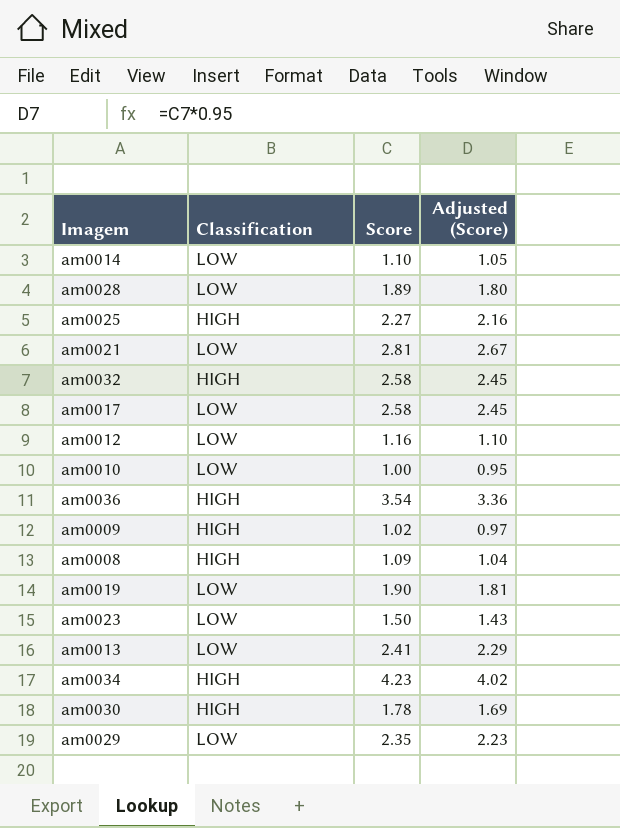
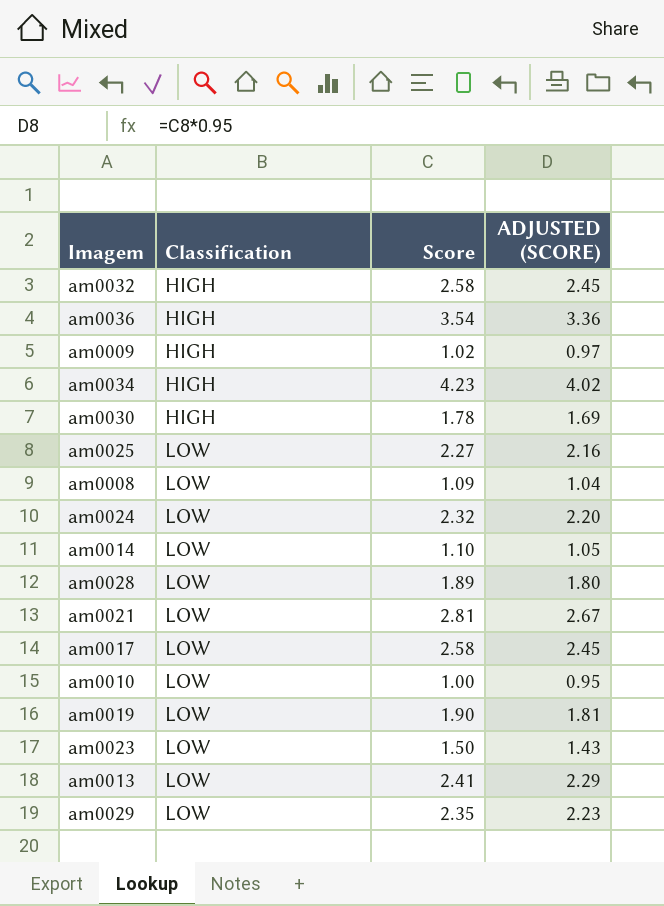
row order: none -> Classification ascending
column name: Adjusted (Score) -> ADJUSTED (SCORE)
row am0012: LOW | 1.16 | 1.10 -> none
am0025 | Classification: HIGH -> LOW
am0008 | Classification: HIGH -> LOW
row am0024: none -> LOW | 2.32 | 2.20

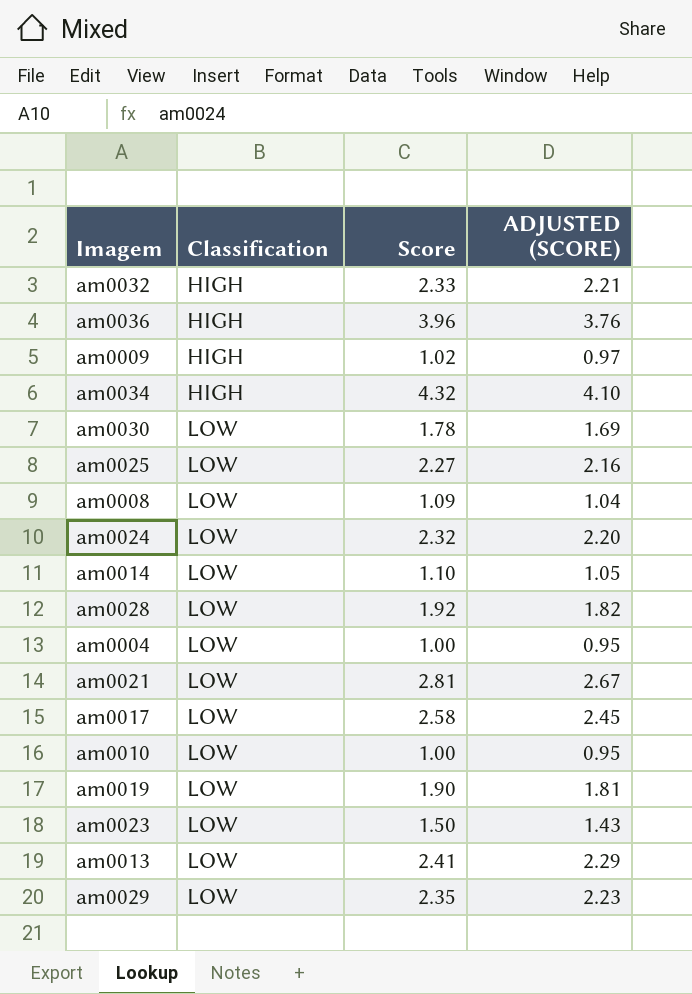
am0032 | Score: 2.58 -> 2.33
am0032 | ADJUSTED (SCORE): 2.45 -> 2.21
am0036 | Score: 3.54 -> 3.96
am0036 | ADJUSTED (SCORE): 3.36 -> 3.76
am0034 | Score: 4.23 -> 4.32
am0034 | ADJUSTED (SCORE): 4.02 -> 4.10
am0030 | Classification: HIGH -> LOW
am0028 | Score: 1.89 -> 1.92
am0028 | ADJUSTED (SCORE): 1.80 -> 1.82
row am0004: none -> LOW | 1.00 | 0.95

